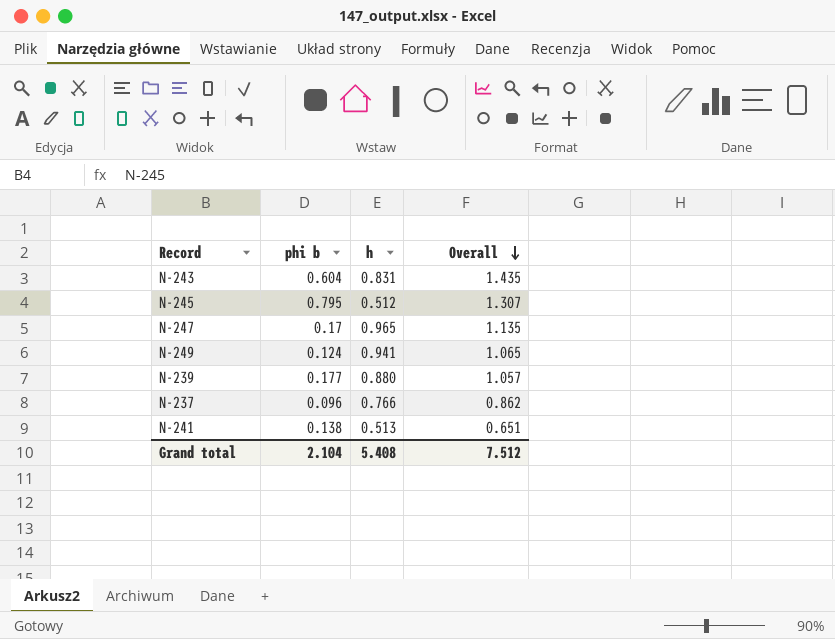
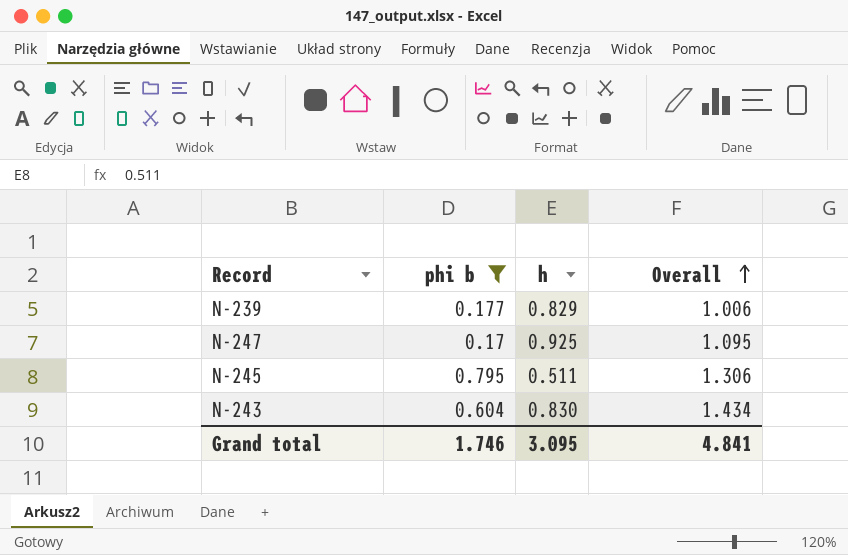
filter: none -> phi b >= 0.17
row order: Overall descending -> Overall ascending
N-239 | h: 0.880 -> 0.829
N-239 | Overall: 1.057 -> 1.006
N-247 | h: 0.965 -> 0.925
N-247 | Overall: 1.135 -> 1.095
N-245 | h: 0.512 -> 0.511
N-245 | Overall: 1.307 -> 1.306
N-243 | h: 0.831 -> 0.830
N-243 | Overall: 1.435 -> 1.434
Grand total | phi b: 2.104 -> 1.746
Grand total | h: 5.408 -> 3.095
Grand total | Overall: 7.512 -> 4.841

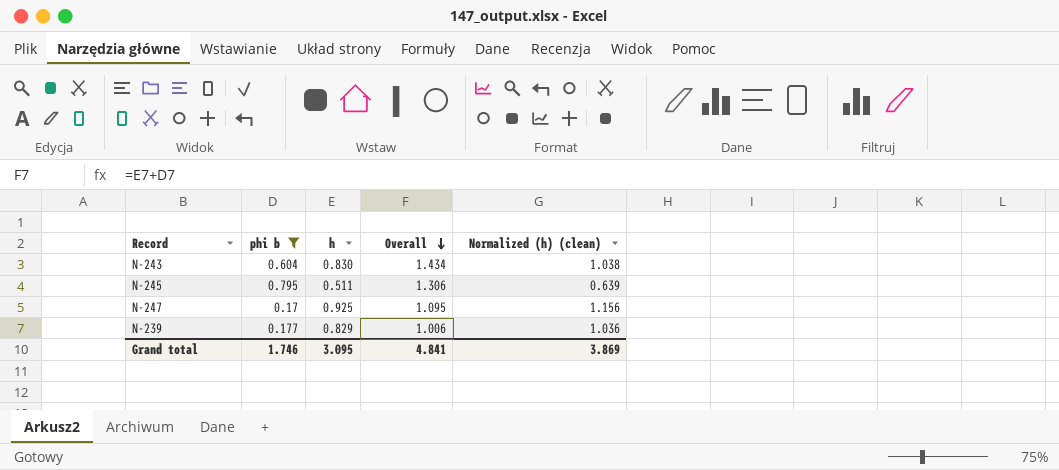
row order: Overall ascending -> Overall descending
column Normalized (h) (clean) | formula: none -> [h] * 1.25

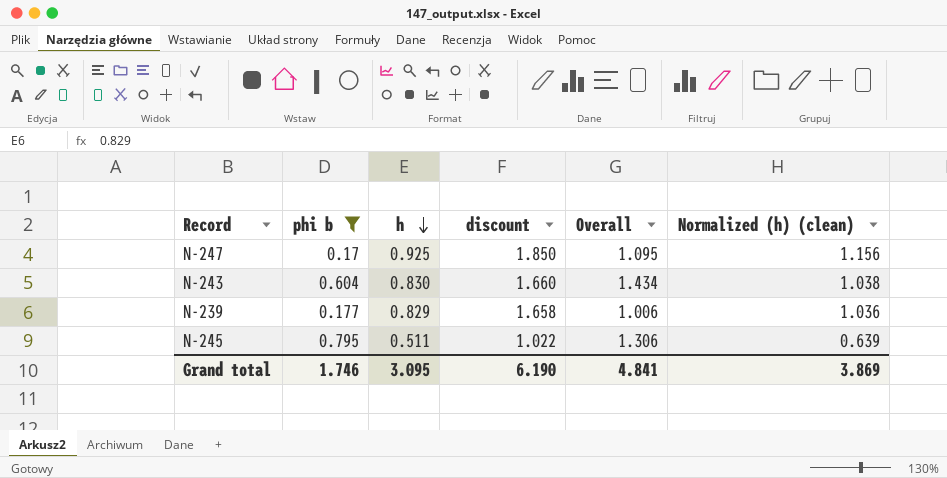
row order: Overall descending -> h descending
column discount | formula: none -> [h] * 2

